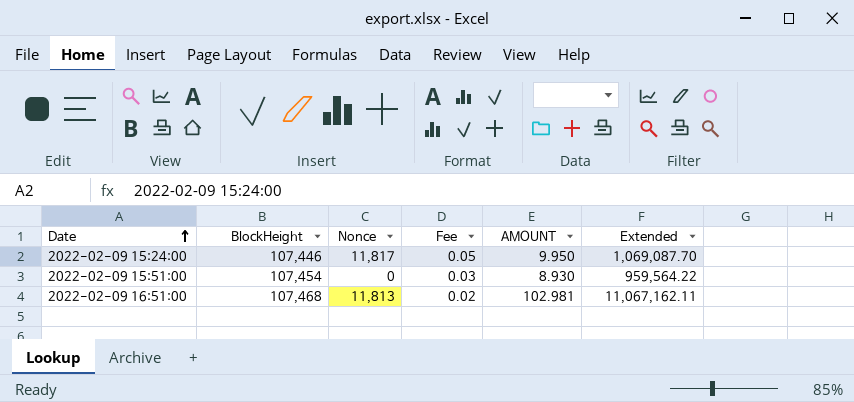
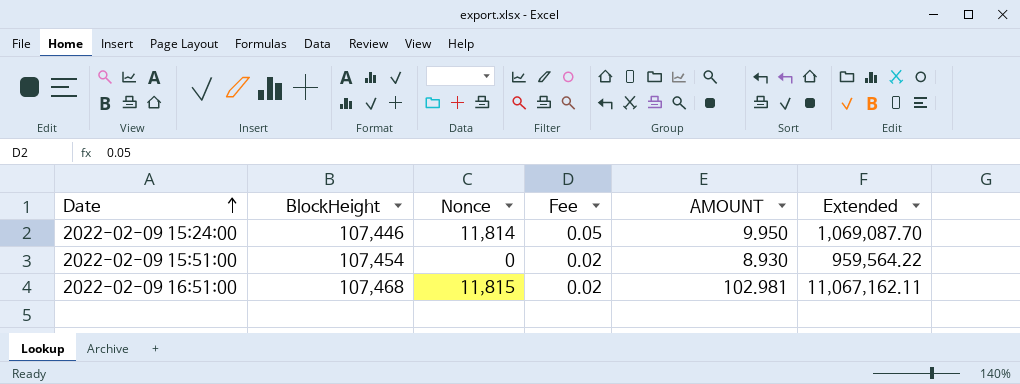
2022-02-09 15:24:00 | Nonce: 11,817 -> 11,814
2022-02-09 15:51:00 | Fee: 0.03 -> 0.02
2022-02-09 16:51:00 | Nonce: 11,813 -> 11,815

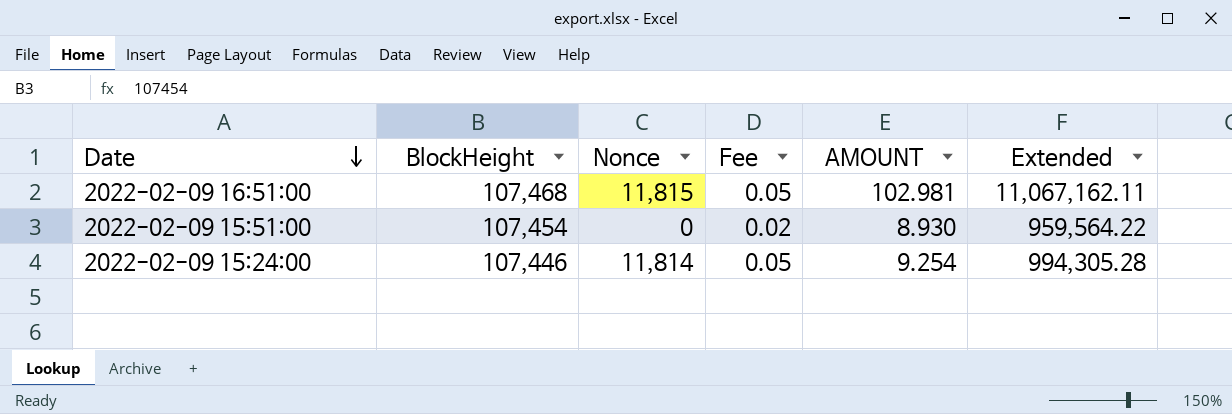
row order: Date ascending -> Date descending
2022-02-09 16:51:00 | Fee: 0.02 -> 0.05
2022-02-09 15:24:00 | AMOUNT: 9.950 -> 9.254
2022-02-09 15:24:00 | Extended: 1,069,087.70 -> 994,305.28

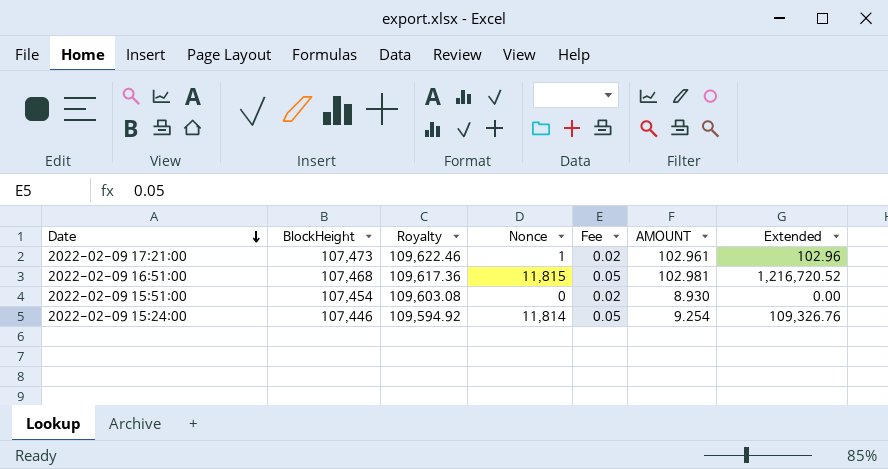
column Royalty | formula: none -> [BlockHeight] * 1.02
column Extended | formula: [BlockHeight] * [AMOUNT] -> [Nonce] * [AMOUNT]
row 2022-02-09 17:21:00: none -> 107,473 | 109,622.46 | 1 | 0.02 | 102.961 | 102.96

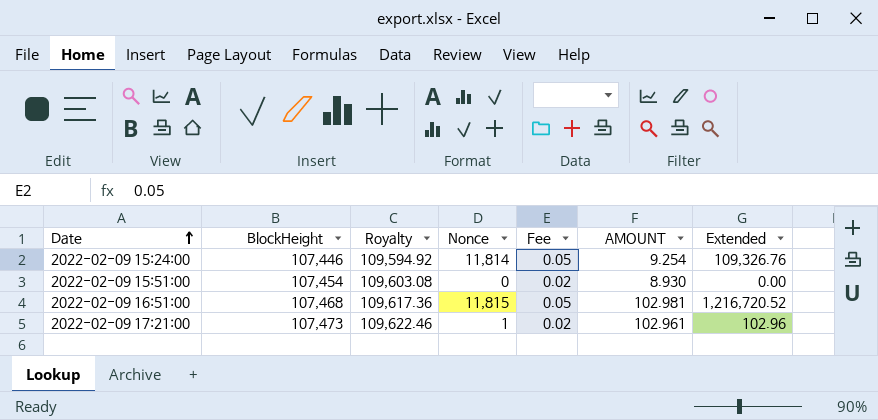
row order: Date descending -> Date ascending

